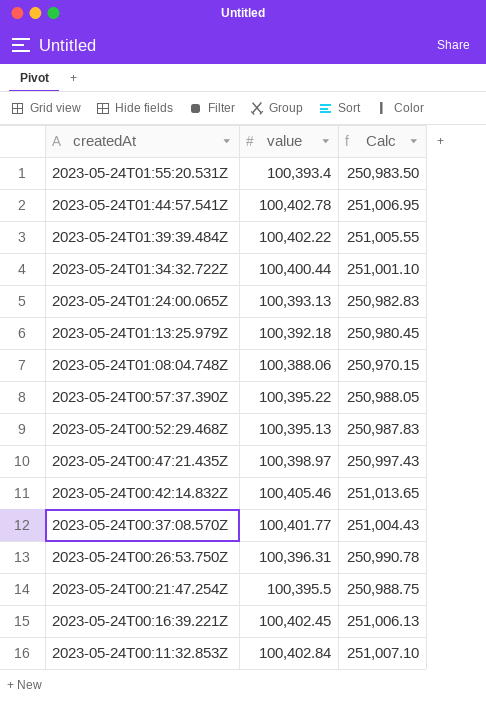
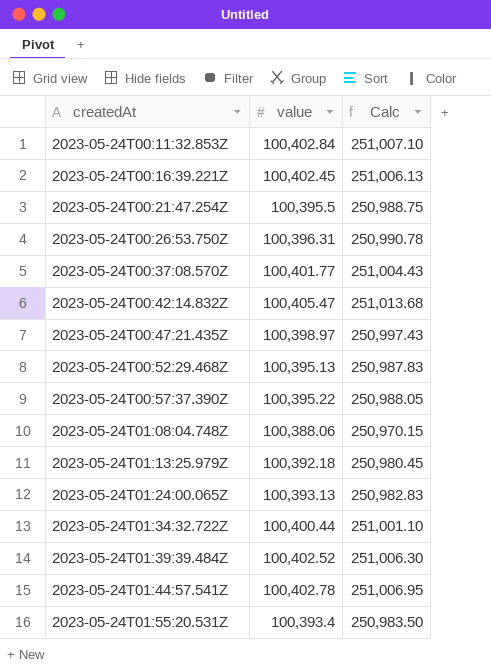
row order: createdAt descending -> createdAt ascending
2023-05-24T00:42:14.832Z | value: 100,405.46 -> 100,405.47
2023-05-24T00:42:14.832Z | Calc: 251,013.65 -> 251,013.68
2023-05-24T01:39:39.484Z | value: 100,402.22 -> 100,402.52
2023-05-24T01:39:39.484Z | Calc: 251,005.55 -> 251,006.30

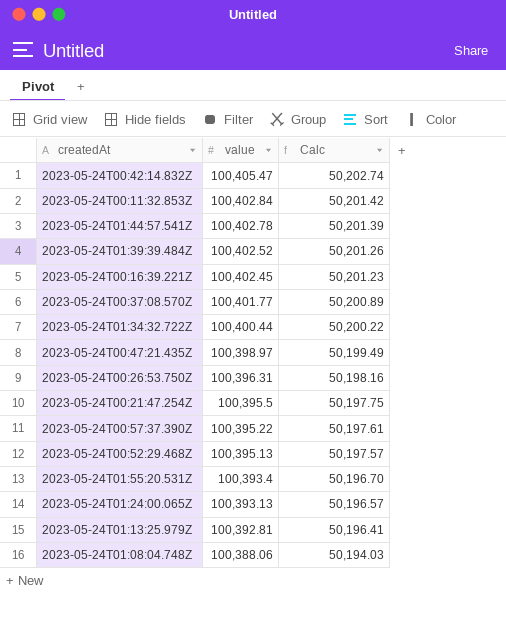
row order: createdAt ascending -> value descending
column Calc | formula: [value] * 2.5 -> [value] * 0.5
2023-05-24T01:13:25.979Z | value: 100,392.18 -> 100,392.81

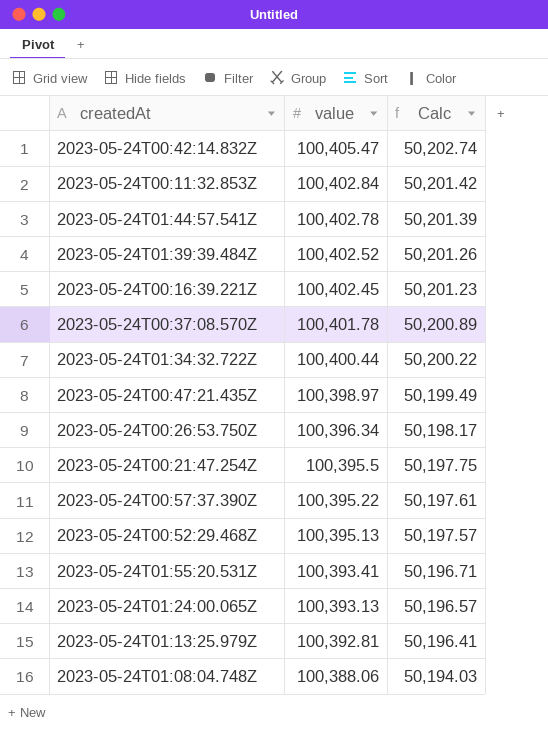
2023-05-24T00:37:08.570Z | value: 100,401.77 -> 100,401.78
2023-05-24T00:26:53.750Z | value: 100,396.31 -> 100,396.34
2023-05-24T00:26:53.750Z | Calc: 50,198.16 -> 50,198.17
2023-05-24T01:55:20.531Z | value: 100,393.4 -> 100,393.41
2023-05-24T01:55:20.531Z | Calc: 50,196.70 -> 50,196.71

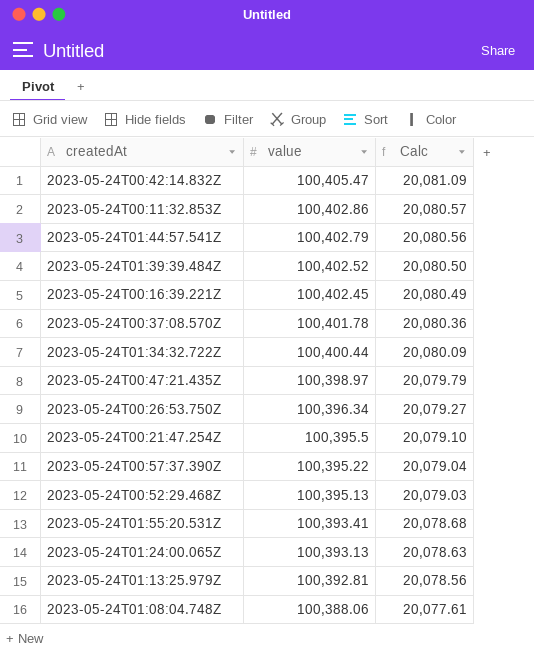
column Calc | formula: [value] * 0.5 -> [value] * 0.2
2023-05-24T00:11:32.853Z | value: 100,402.84 -> 100,402.86
2023-05-24T01:44:57.541Z | value: 100,402.78 -> 100,402.79

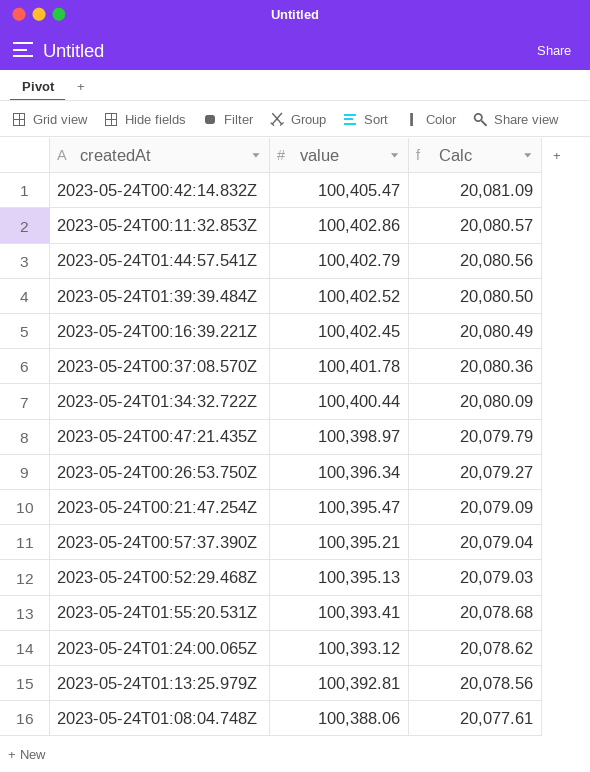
2023-05-24T00:21:47.254Z | value: 100,395.5 -> 100,395.47
2023-05-24T00:21:47.254Z | Calc: 20,079.10 -> 20,079.09
2023-05-24T00:57:37.390Z | value: 100,395.22 -> 100,395.21
2023-05-24T01:24:00.065Z | value: 100,393.13 -> 100,393.12
2023-05-24T01:24:00.065Z | Calc: 20,078.63 -> 20,078.62

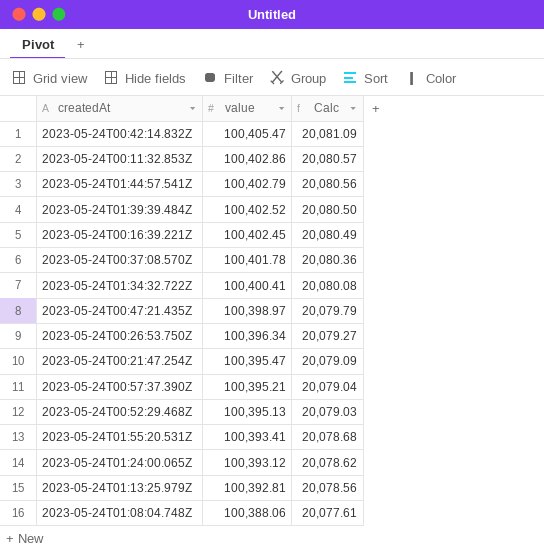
2023-05-24T01:34:32.722Z | value: 100,400.44 -> 100,400.41
2023-05-24T01:34:32.722Z | Calc: 20,080.09 -> 20,080.08

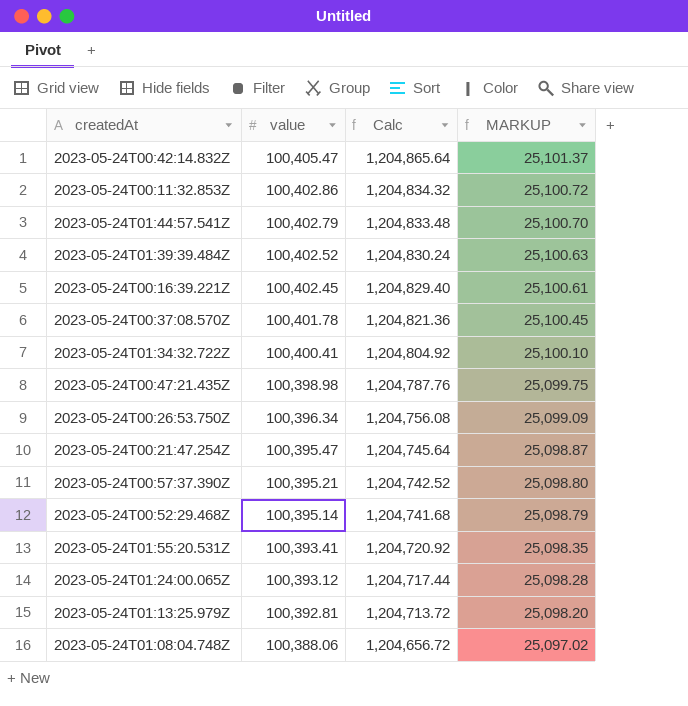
column Calc | formula: [value] * 0.2 -> [value] * 12
column MARKUP | formula: none -> [value] * 0.25
2023-05-24T00:47:21.435Z | value: 100,398.97 -> 100,398.98
2023-05-24T00:52:29.468Z | value: 100,395.13 -> 100,395.14

